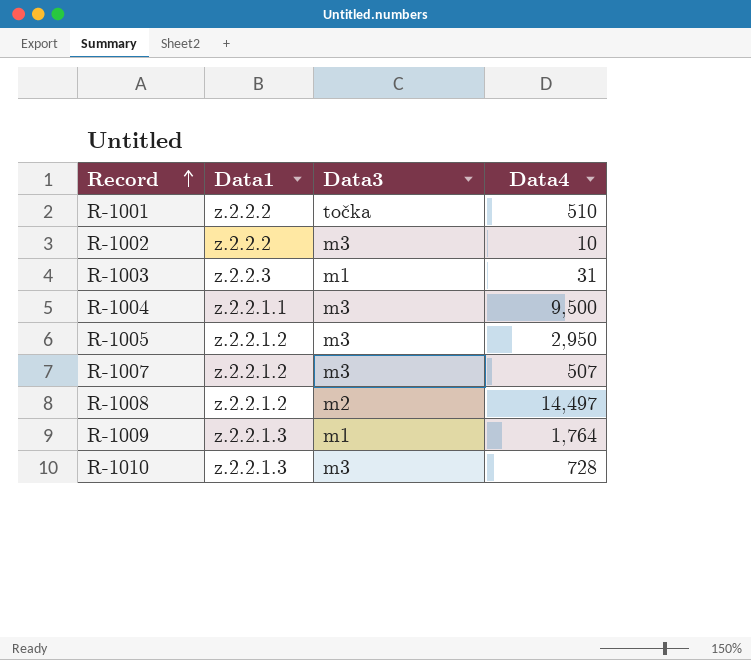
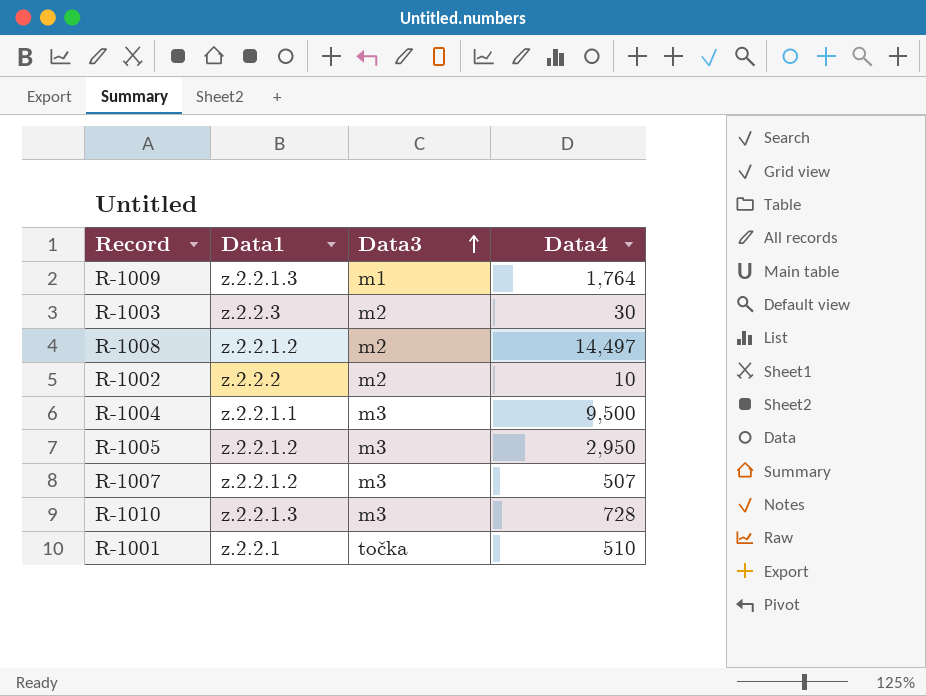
row order: Record ascending -> Data3 ascending
R-1003 | Data3: m1 -> m2
R-1003 | Data4: 31 -> 30
R-1002 | Data3: m3 -> m2
R-1001 | Data1: z.2.2.2 -> z.2.2.1

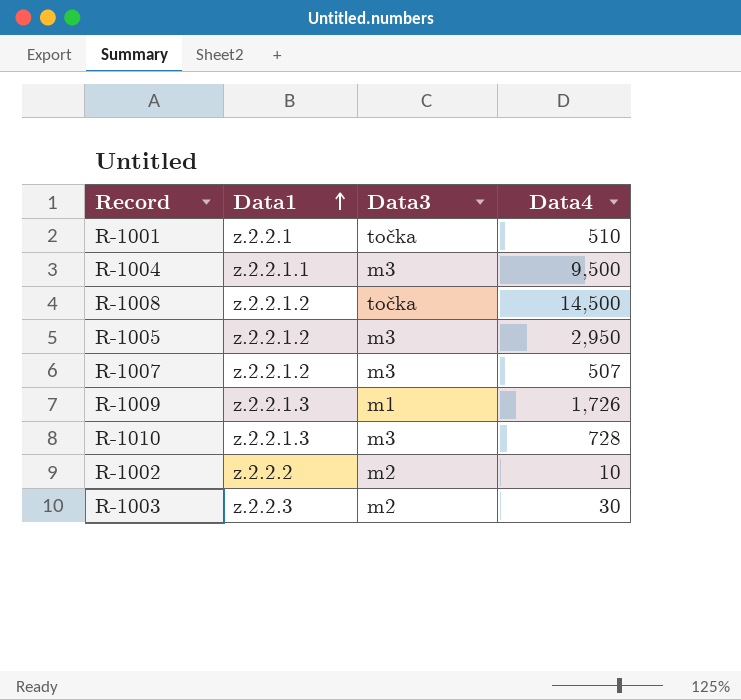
row order: Data3 ascending -> Data1 ascending
R-1008 | Data3: m2 -> točka
R-1008 | Data4: 14,497 -> 14,500
R-1009 | Data4: 1,764 -> 1,726

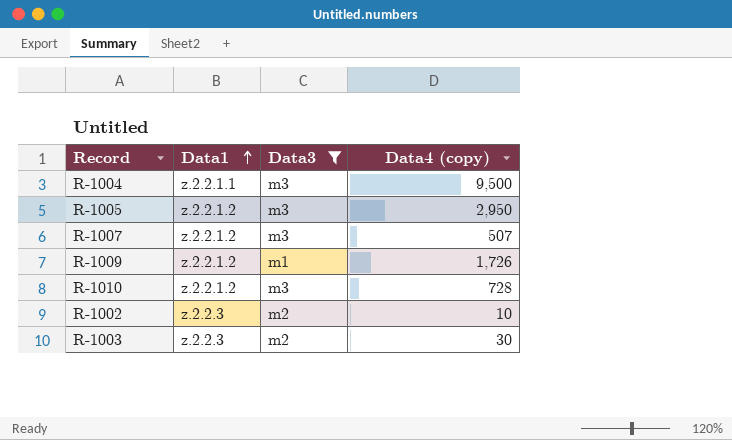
filter: none -> Data3 != točka
column name: Data4 -> Data4 (copy)
R-1009 | Data1: z.2.2.1.3 -> z.2.2.1.2
R-1010 | Data1: z.2.2.1.3 -> z.2.2.1.2
R-1002 | Data1: z.2.2.2 -> z.2.2.3

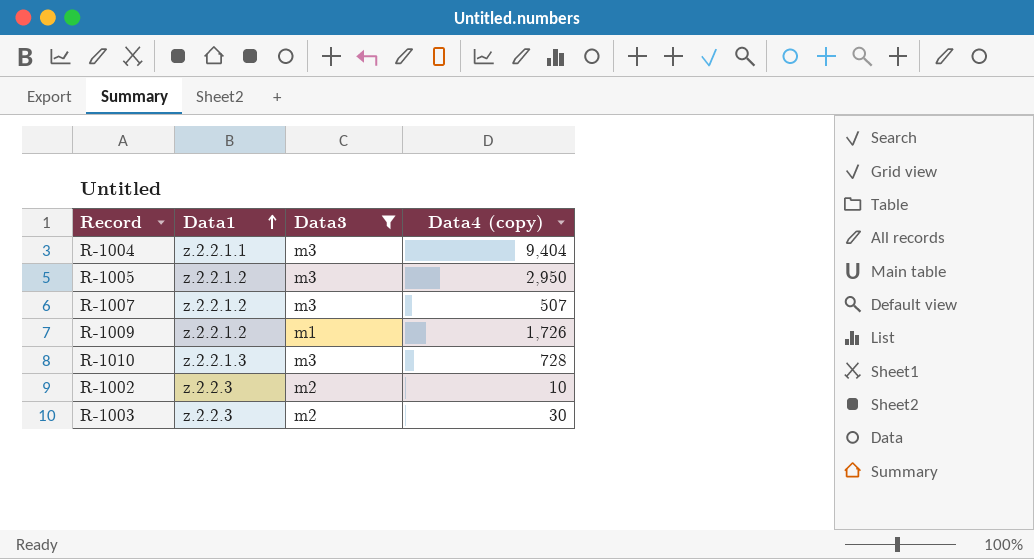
R-1004 | Data4 (copy): 9,500 -> 9,404
R-1010 | Data1: z.2.2.1.2 -> z.2.2.1.3

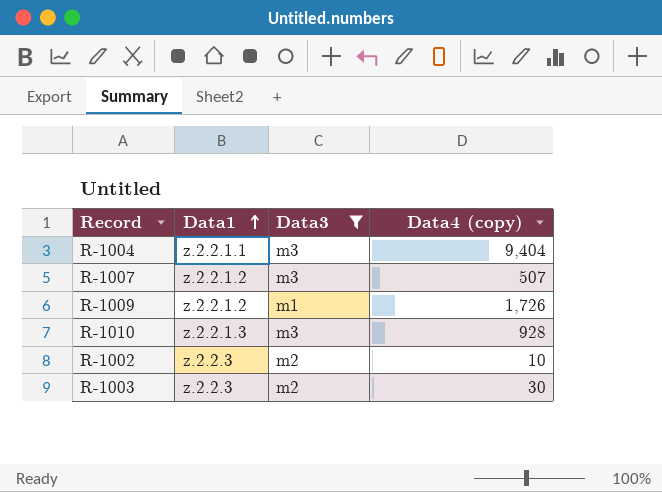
row R-1005: z.2.2.1.2 | m3 | 2,950 -> none
R-1010 | Data4 (copy): 728 -> 928

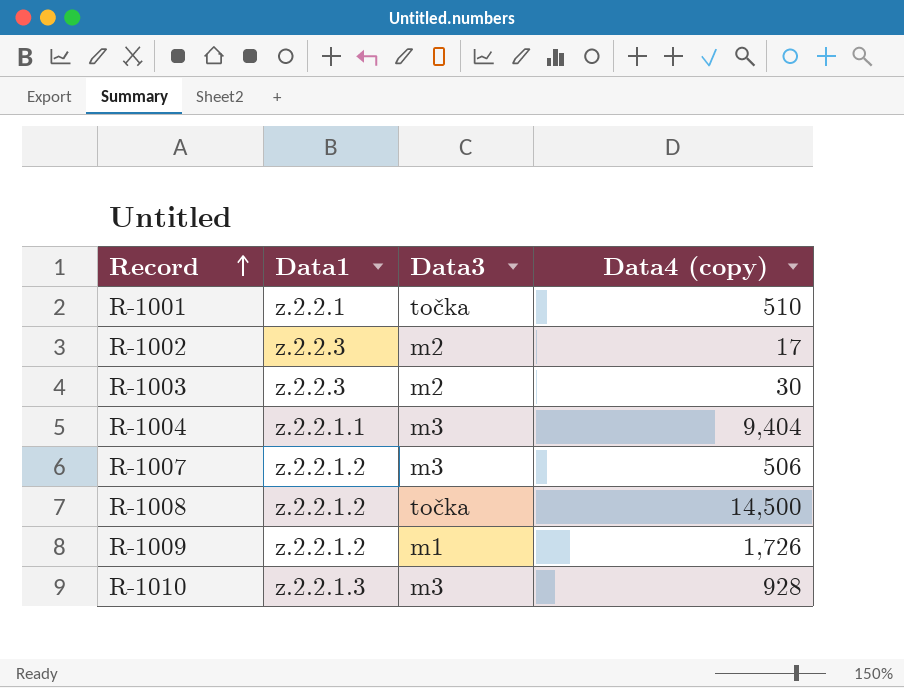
filter: Data3 != točka -> none
row order: Data1 ascending -> Record ascending
R-1002 | Data4 (copy): 10 -> 17
R-1007 | Data4 (copy): 507 -> 506

